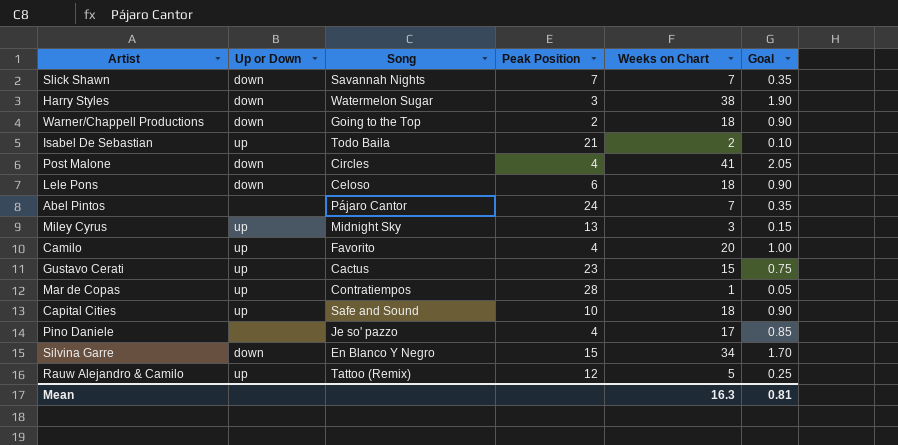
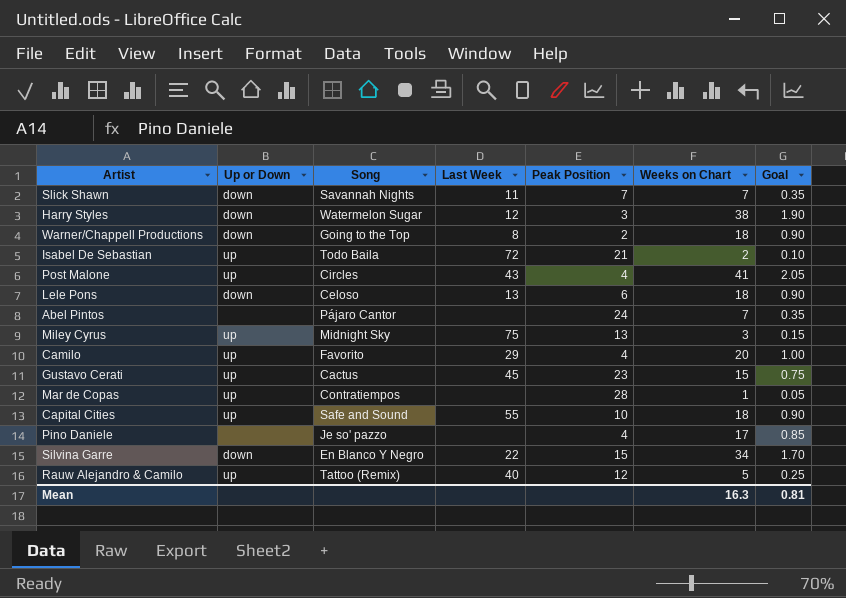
column Last Week | position: none -> 4
Post Malone | Up or Down: down -> up

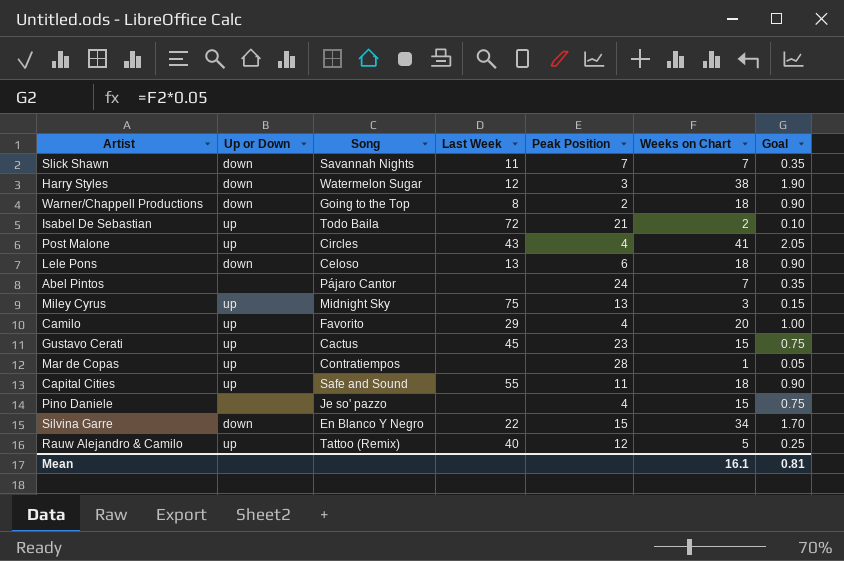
Capital Cities | Peak Position: 10 -> 11
Pino Daniele | Weeks on Chart: 17 -> 15
Pino Daniele | Goal: 0.85 -> 0.75
Mean | Weeks on Chart: 16.3 -> 16.1

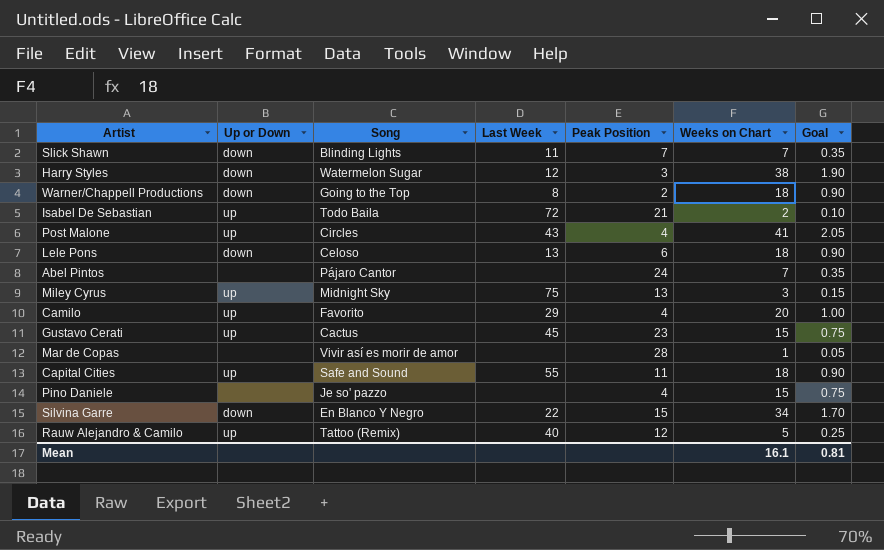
Slick Shawn | Song: Savannah Nights -> Blinding Lights
Mar de Copas | Up or Down: up -> none
Mar de Copas | Song: Contratiempos -> Vivir así es morir de amor

